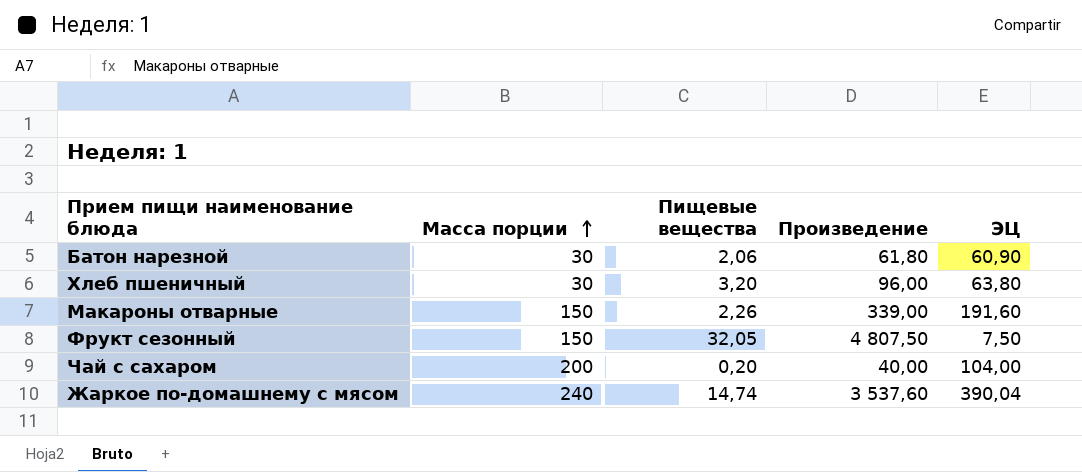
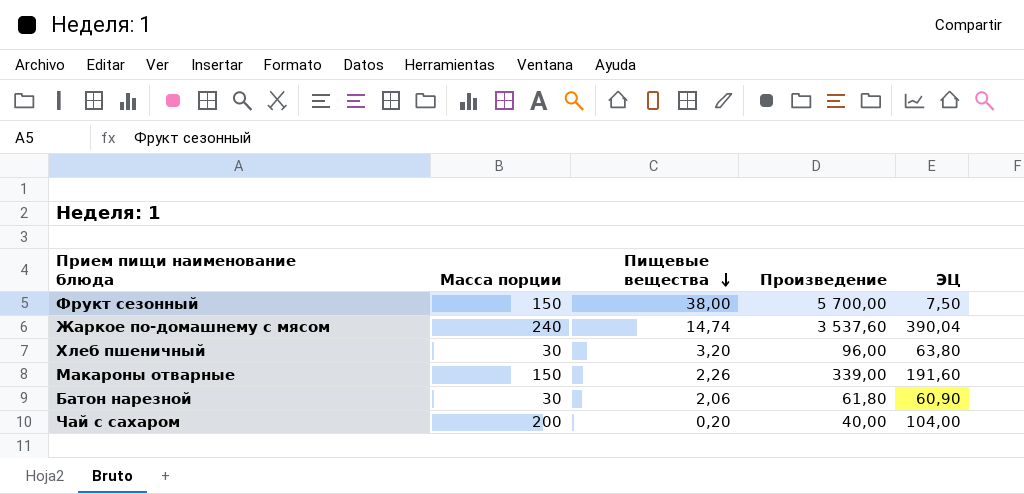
row order: Масса порции ascending -> Пищевые вещества descending
Фрукт сезонный | Пищевые вещества: 32,05 -> 38,00
Фрукт сезонный | Произведение: 4 807,50 -> 5 700,00

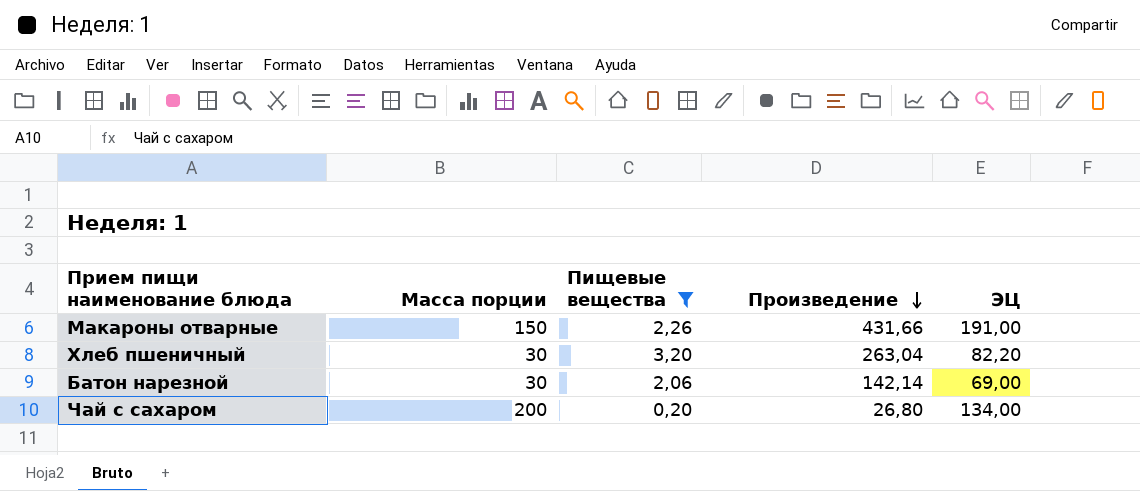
filter: none -> Пищевые вещества <= 3,20
row order: Пищевые вещества descending -> Произведение descending
column Произведение | formula: [Масса порции] * [Пищевые вещества] -> [Пищевые вещества] * [ЭЦ]
Макароны отварные | ЭЦ: 191,60 -> 191,00
Хлеб пшеничный | ЭЦ: 63,80 -> 82,20
Батон нарезной | ЭЦ: 60,90 -> 69,00
Чай с сахаром | ЭЦ: 104,00 -> 134,00

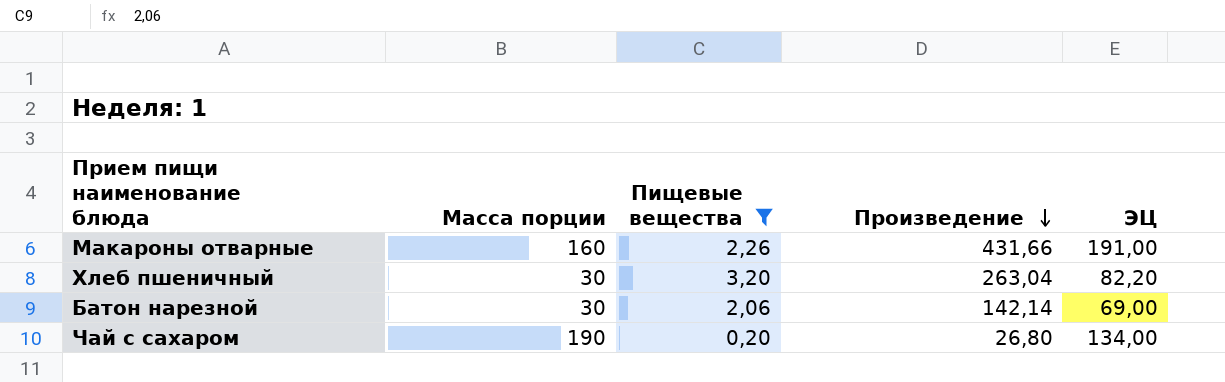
Макароны отварные | Масса порции: 150 -> 160
Чай с сахаром | Масса порции: 200 -> 190

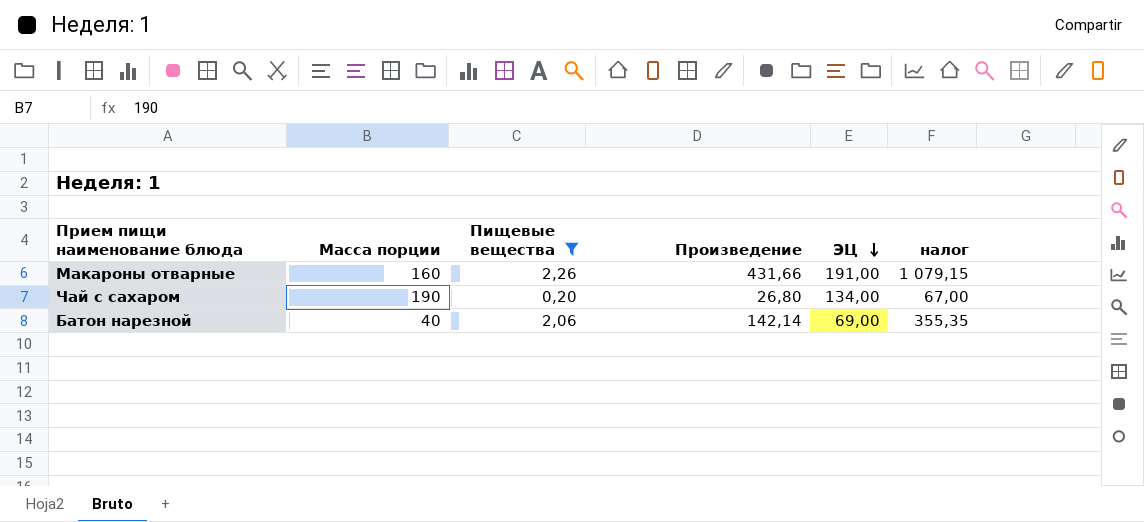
row order: Произведение descending -> ЭЦ descending
column налог | formula: none -> [Произведение] * 2,5
row Хлеб пшеничный: 30 | 3,20 | 263,04 | 82,20 -> none
Батон нарезной | Масса порции: 30 -> 40

